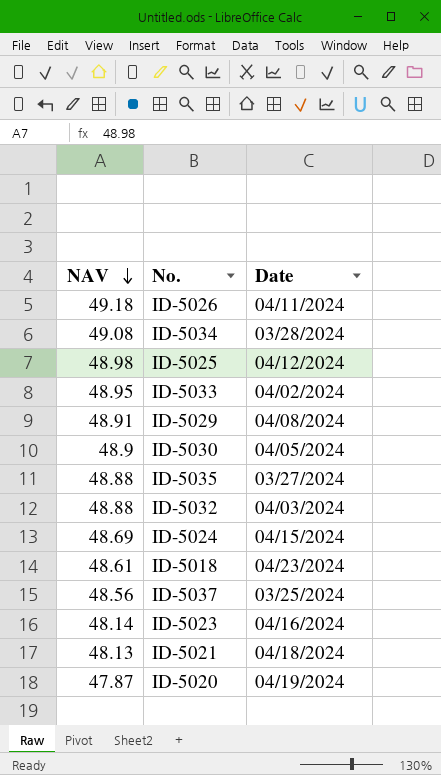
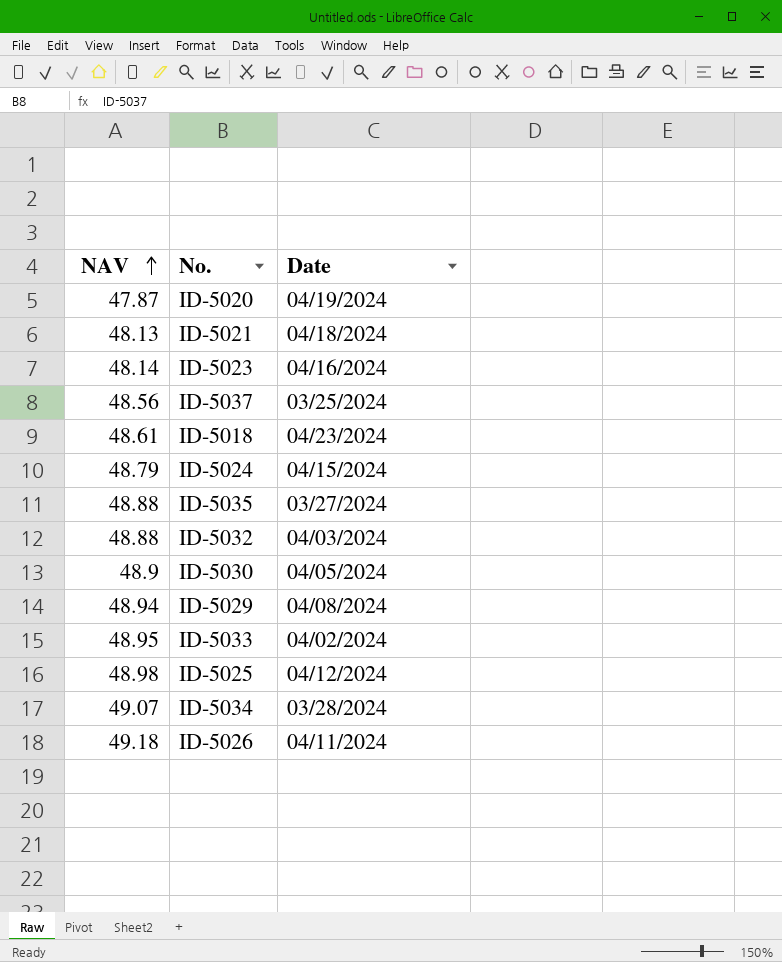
row order: NAV descending -> NAV ascending
ID-5024 | NAV: 48.69 -> 48.79
ID-5029 | NAV: 48.91 -> 48.94
ID-5034 | NAV: 49.08 -> 49.07

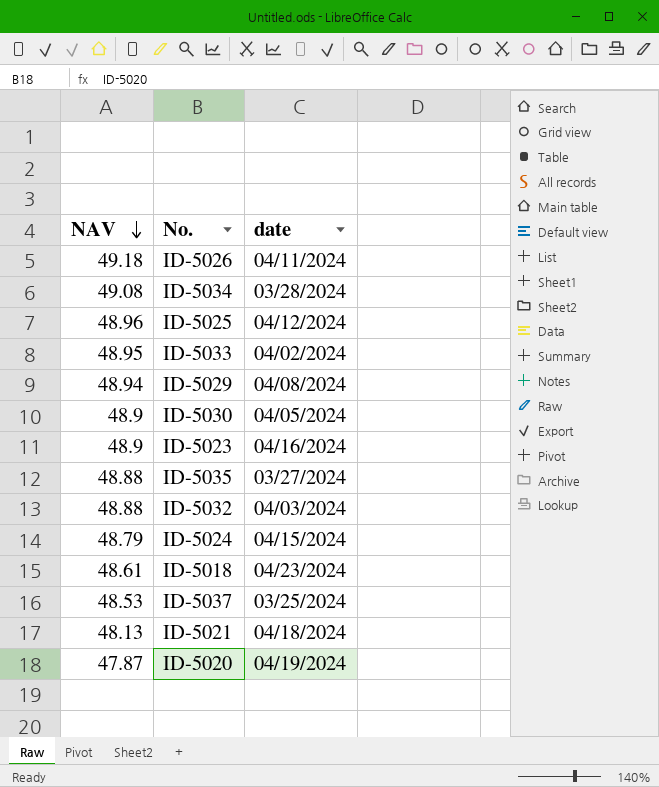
row order: NAV ascending -> NAV descending
column name: Date -> date
ID-5034 | NAV: 49.07 -> 49.08
ID-5025 | NAV: 48.98 -> 48.96
ID-5023 | NAV: 48.14 -> 48.9
ID-5037 | NAV: 48.56 -> 48.53

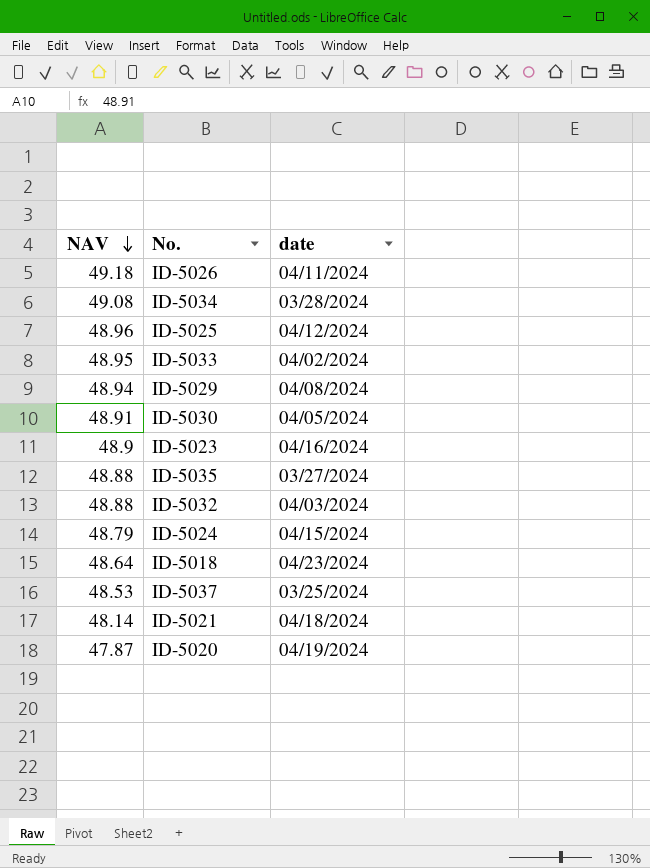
ID-5030 | NAV: 48.9 -> 48.91
ID-5018 | NAV: 48.61 -> 48.64
ID-5021 | NAV: 48.13 -> 48.14

